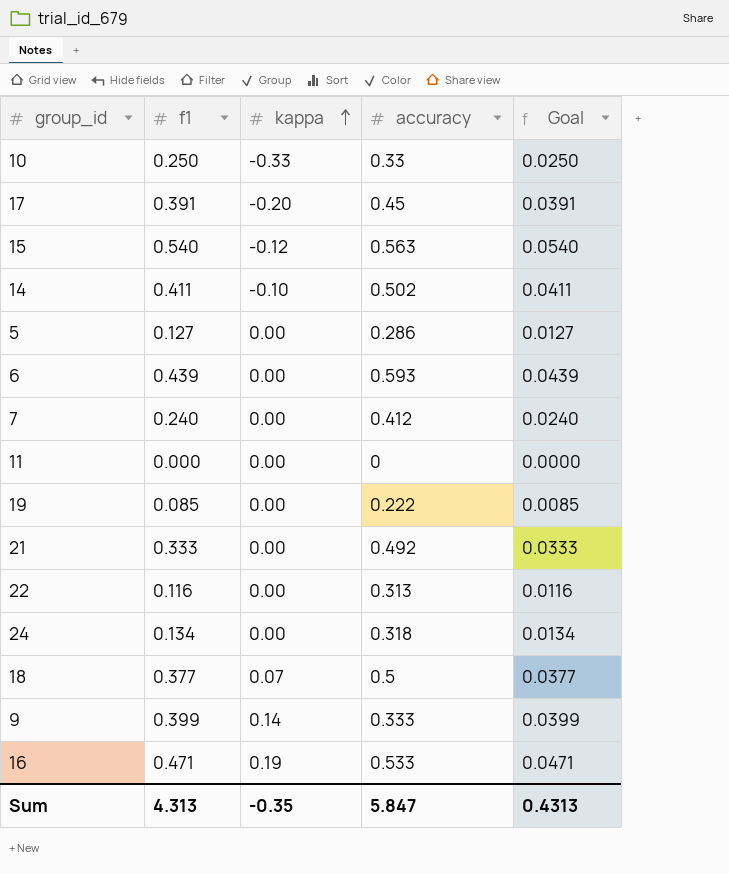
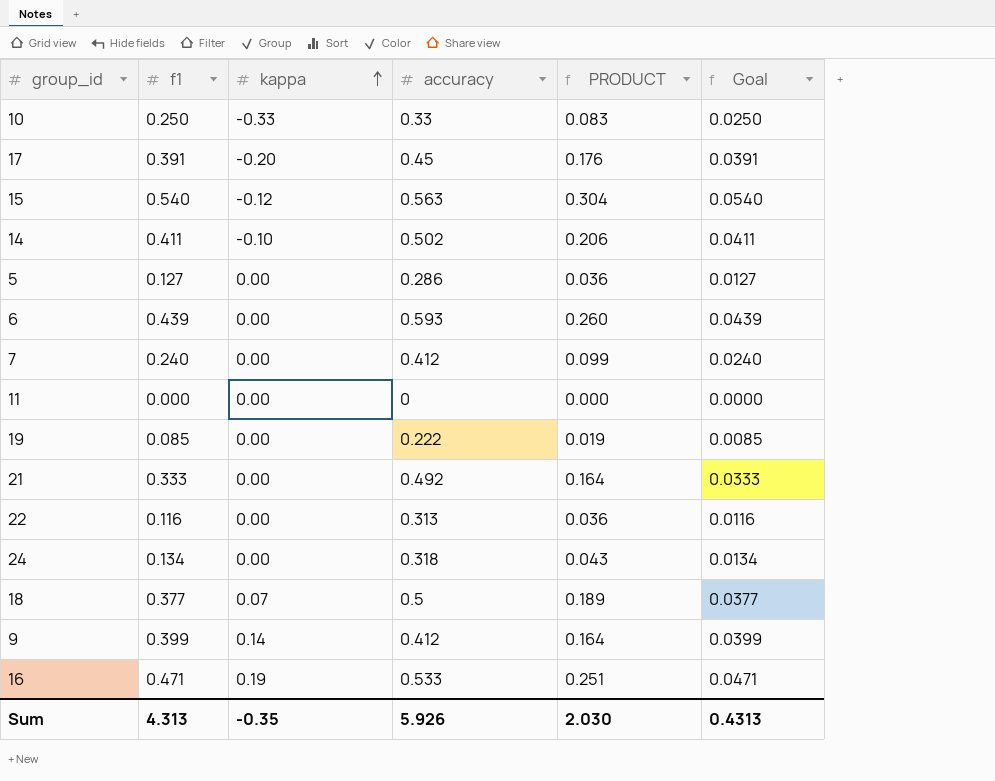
column PRODUCT | formula: none -> [f1] * [accuracy]
9 | accuracy: 0.333 -> 0.412
Sum | accuracy: 5.847 -> 5.926

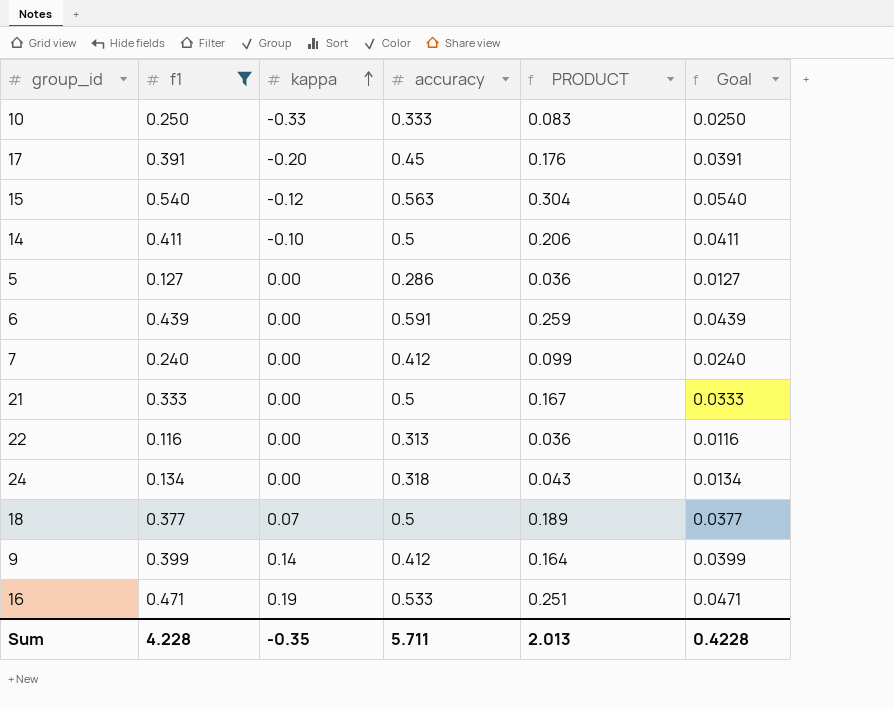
filter: none -> f1 >= 0.116
10 | accuracy: 0.33 -> 0.333
14 | accuracy: 0.502 -> 0.5
6 | accuracy: 0.593 -> 0.591
6 | PRODUCT: 0.260 -> 0.259
21 | accuracy: 0.492 -> 0.5
21 | PRODUCT: 0.164 -> 0.167
Sum | f1: 4.313 -> 4.228
Sum | accuracy: 5.926 -> 5.711
Sum | PRODUCT: 2.030 -> 2.013
Sum | Goal: 0.4313 -> 0.4228

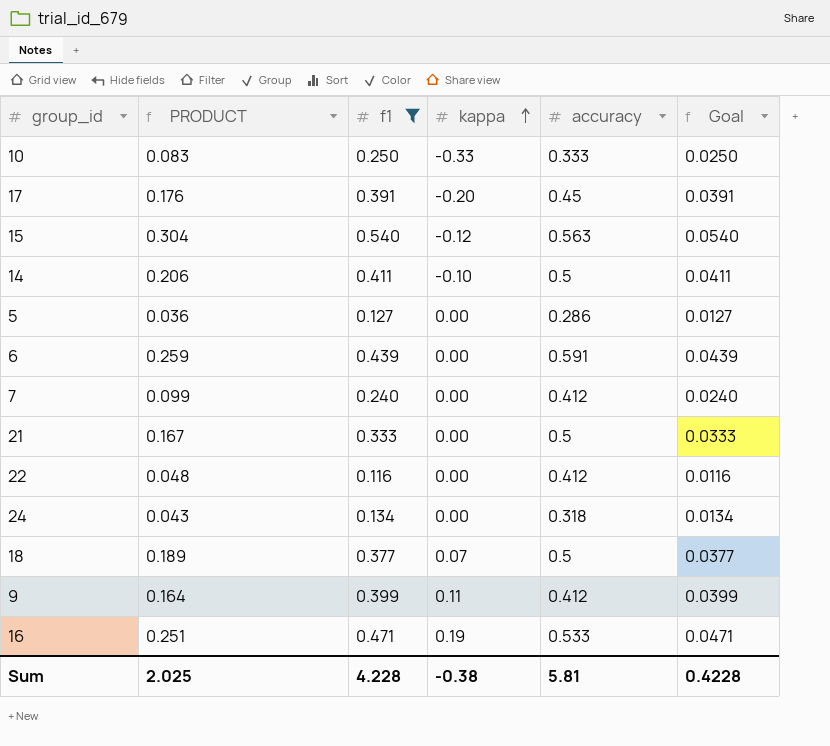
column PRODUCT | position: 5 -> 2
22 | PRODUCT: 0.036 -> 0.048
22 | accuracy: 0.313 -> 0.412
9 | kappa: 0.14 -> 0.11
Sum | PRODUCT: 2.013 -> 2.025
Sum | kappa: -0.35 -> -0.38
Sum | accuracy: 5.711 -> 5.81

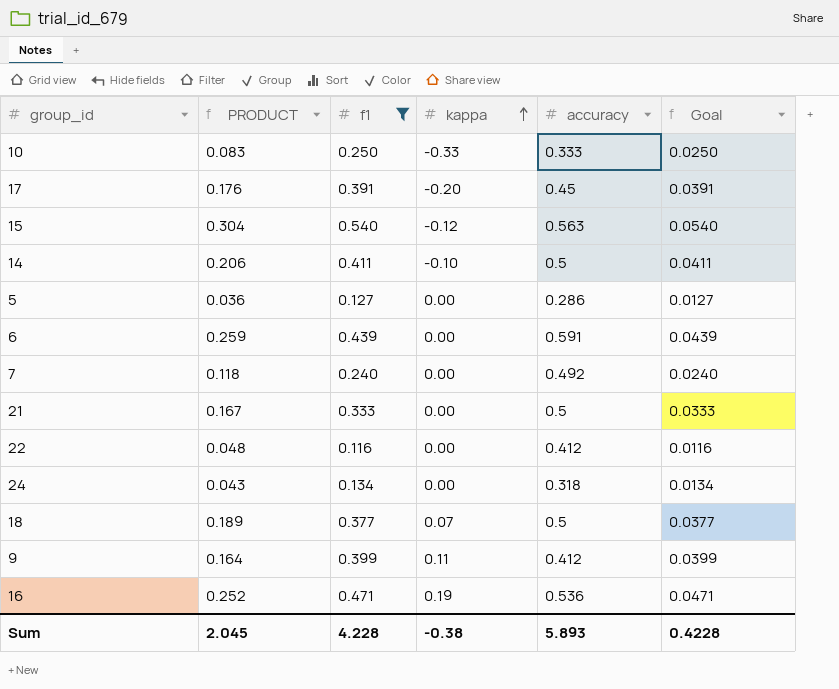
7 | PRODUCT: 0.099 -> 0.118
7 | accuracy: 0.412 -> 0.492
16 | PRODUCT: 0.251 -> 0.252
16 | accuracy: 0.533 -> 0.536
Sum | PRODUCT: 2.025 -> 2.045
Sum | accuracy: 5.81 -> 5.893

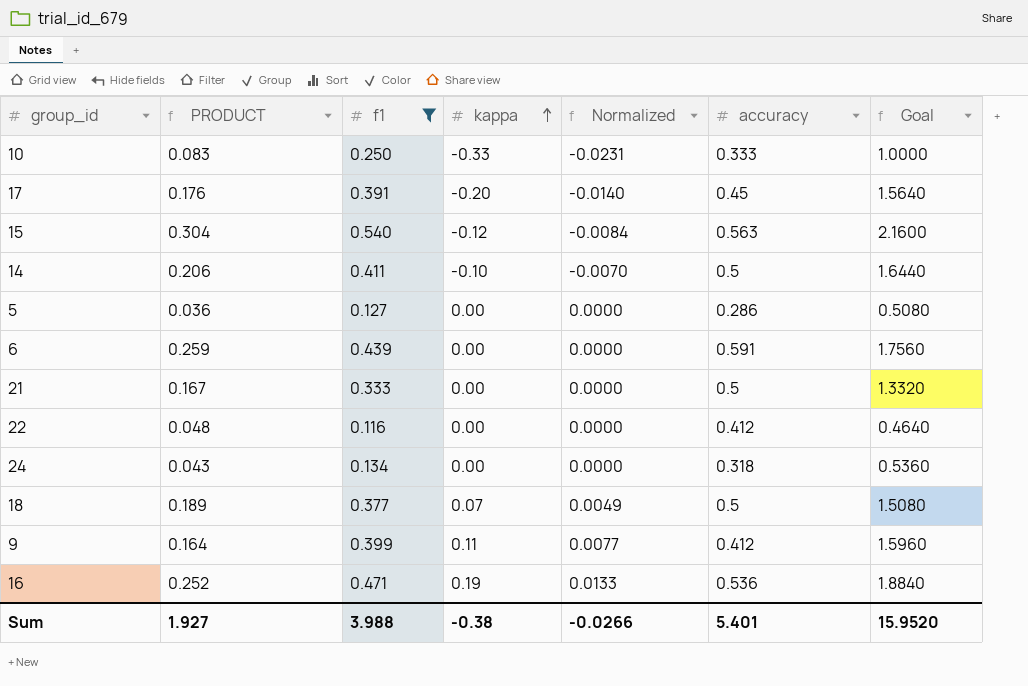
column Normalized | formula: none -> [kappa] * 0.07
column Goal | formula: [f1] * 0.1 -> [f1] * 4
row 7: 0.118 | 0.240 | 0.00 | 0.492 | 0.0240 -> none
Sum | PRODUCT: 2.045 -> 1.927
Sum | f1: 4.228 -> 3.988
Sum | accuracy: 5.893 -> 5.401
Sum | Goal: 0.4228 -> 15.9520

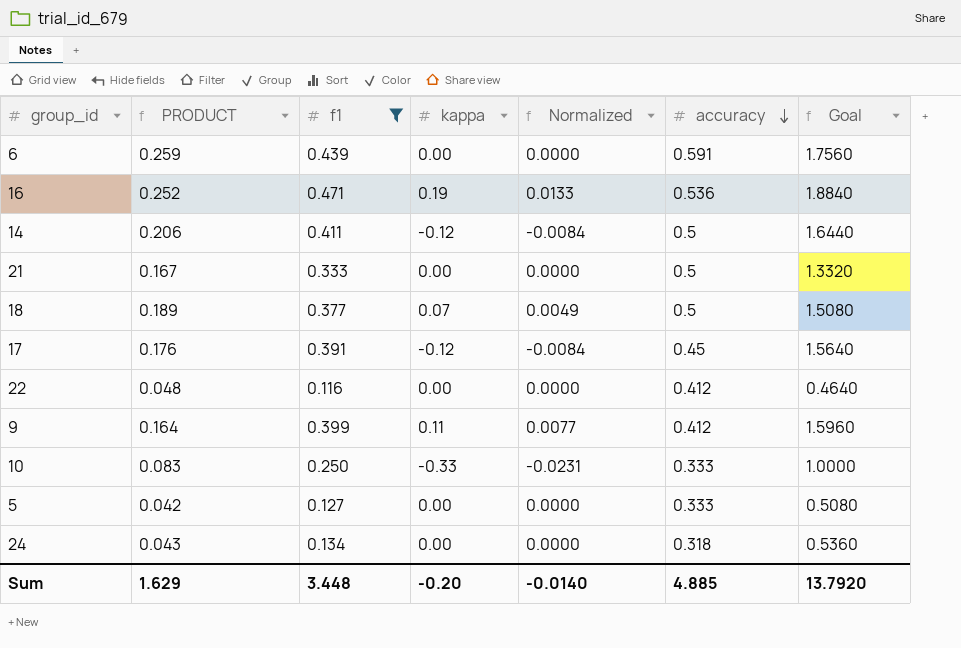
row order: kappa ascending -> accuracy descending
row 15: 0.304 | 0.540 | -0.12 | -0.0084 | 0.563 | 2.1600 -> none
14 | kappa: -0.10 -> -0.12
14 | Normalized: -0.0070 -> -0.0084
17 | kappa: -0.20 -> -0.12
17 | Normalized: -0.0140 -> -0.0084
5 | PRODUCT: 0.036 -> 0.042
5 | accuracy: 0.286 -> 0.333
Sum | PRODUCT: 1.927 -> 1.629
Sum | f1: 3.988 -> 3.448
Sum | kappa: -0.38 -> -0.20
Sum | Normalized: -0.0266 -> -0.0140
Sum | accuracy: 5.401 -> 4.885
Sum | Goal: 15.9520 -> 13.7920

